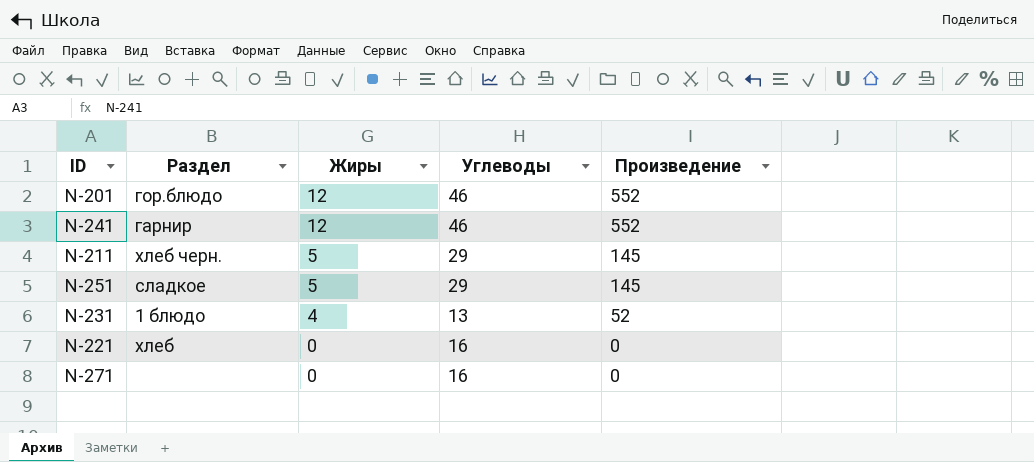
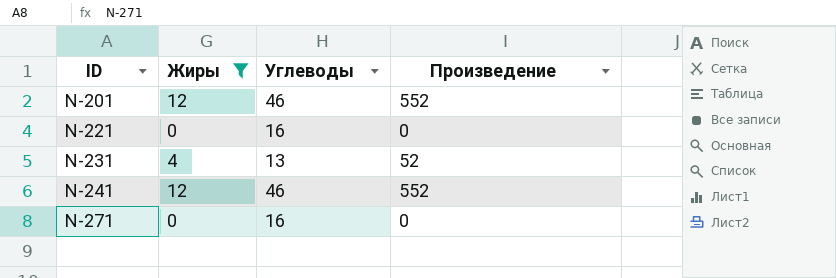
filter: none -> Жиры != 5
row order: Жиры descending -> ID ascending
column Раздел | position: 2 -> none

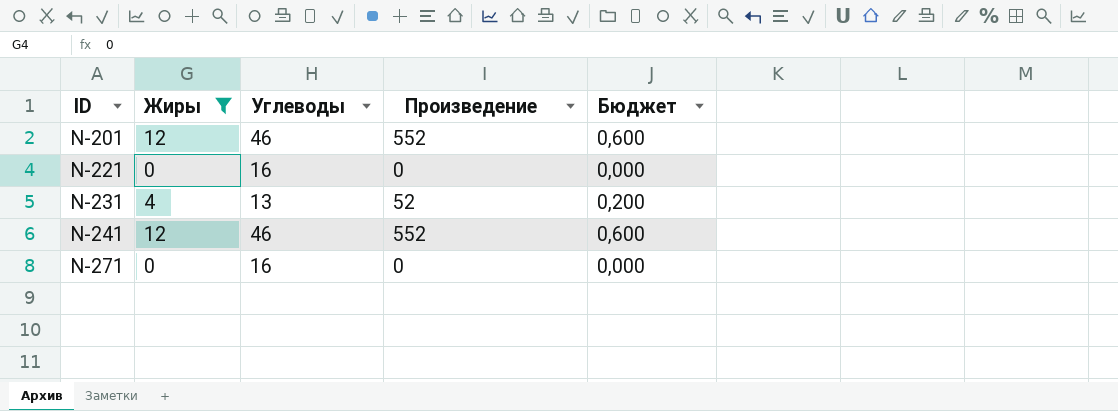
column Бюджет | formula: none -> [Жиры] * 0,05

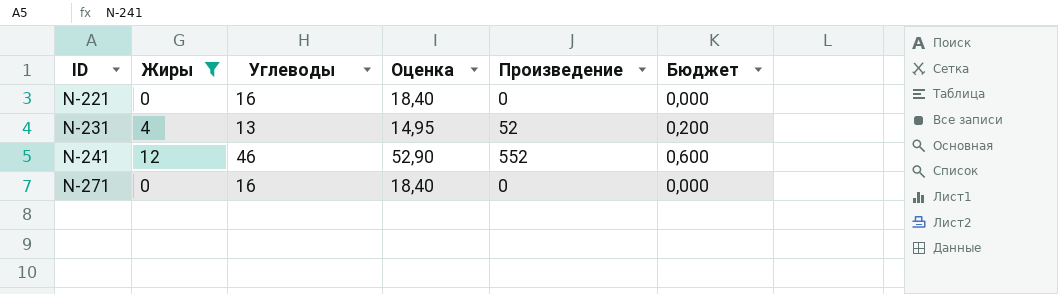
column Оценка | formula: none -> [Углеводы] * 1,15
row N-201: 12 | 46 | 552 | 0,600 -> none

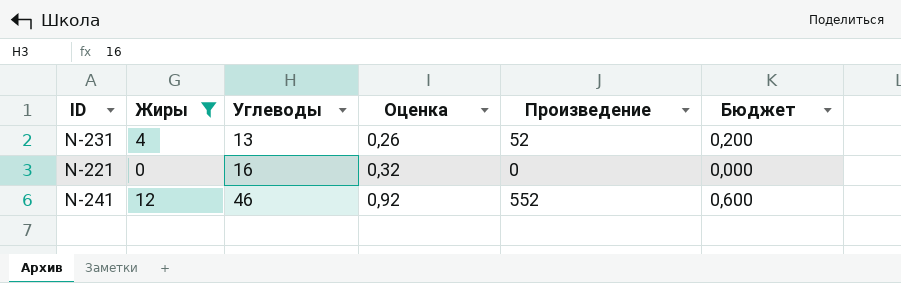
row order: ID ascending -> Углеводы ascending
column Оценка | formula: [Углеводы] * 1,15 -> [Углеводы] * 0,02
row N-271: 0 | 16 | 18,40 | 0 | 0,000 -> none

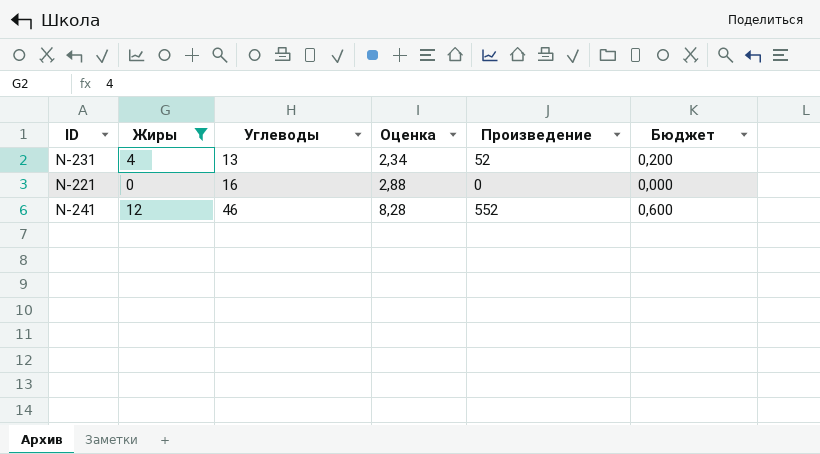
column Оценка | formula: [Углеводы] * 0,02 -> [Углеводы] * 0,18

